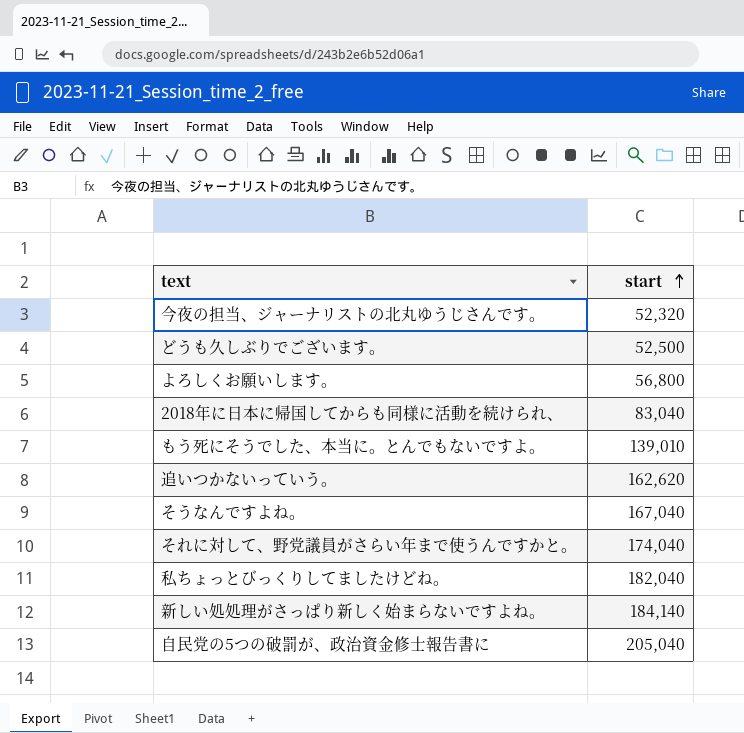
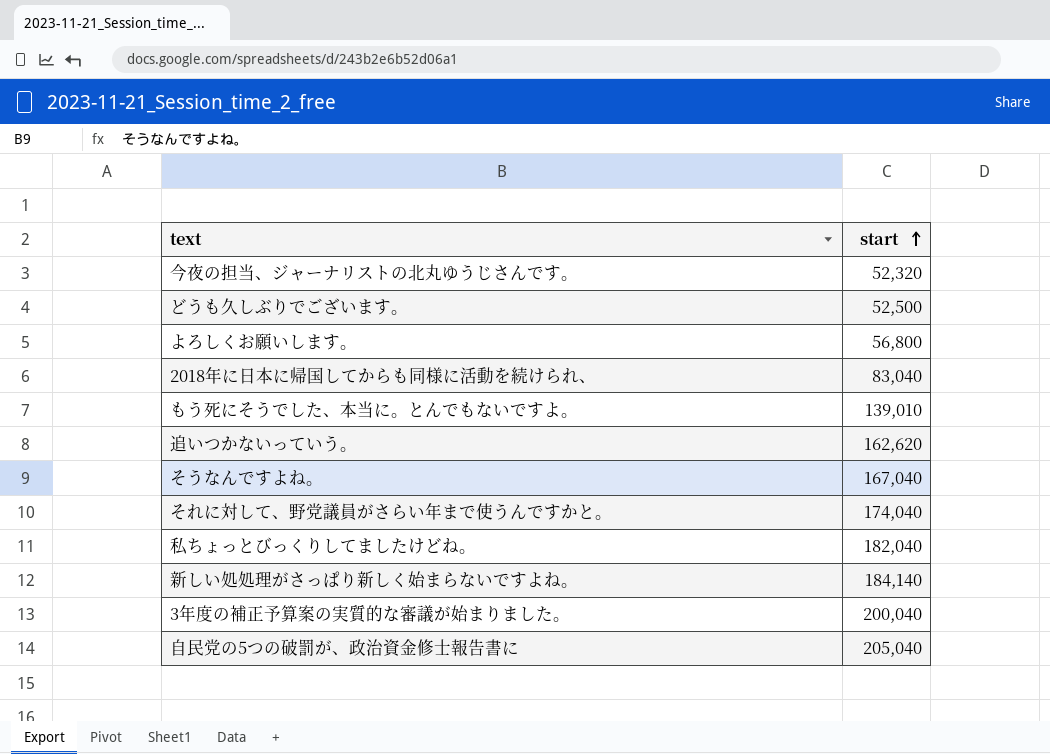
row 3年度の補正予算案の実質的な審議が始まりました。: none -> 200,040

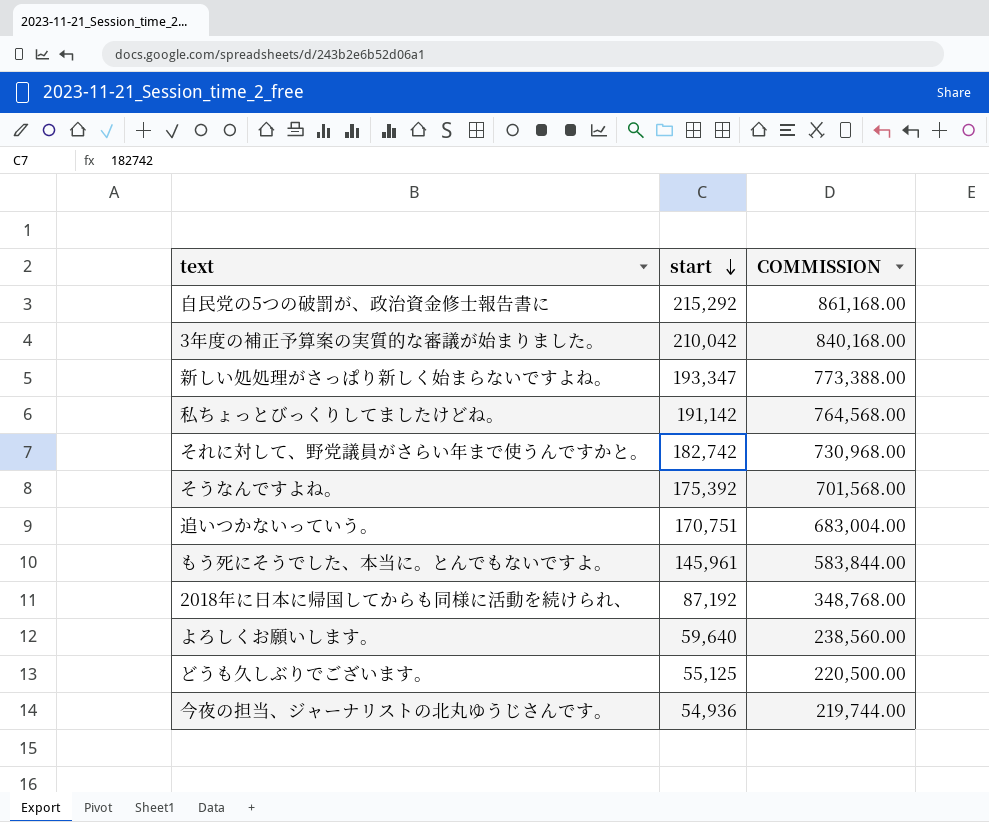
row order: start ascending -> start descending
column COMMISSION | formula: none -> [start] * 4
自民党の5つの破罰が、政治資金修士報告書に | start: 205,040 -> 215,292
3年度の補正予算案の実質的な審議が始まりました。 | start: 200,040 -> 210,042
新しい処処理がさっぱり新しく始まらないですよね。 | start: 184,140 -> 193,347
私ちょっとびっくりしてましたけどね。 | start: 182,040 -> 191,142
それに対して、野党議員がさらい年まで使うんですかと。 | start: 174,040 -> 182,742
そうなんですよね。 | start: 167,040 -> 175,392
追いつかないっていう。 | start: 162,620 -> 170,751
もう死にそうでした、本当に。とんでもないですよ。 | start: 139,010 -> 145,961
2018年に日本に帰国してからも同様に活動を続けられ、 | start: 83,040 -> 87,192
よろしくお願いします。 | start: 56,800 -> 59,640
どうも久しぶりでございます。 | start: 52,500 -> 55,125
今夜の担当、ジャーナリストの北丸ゆうじさんです。 | start: 52,320 -> 54,936

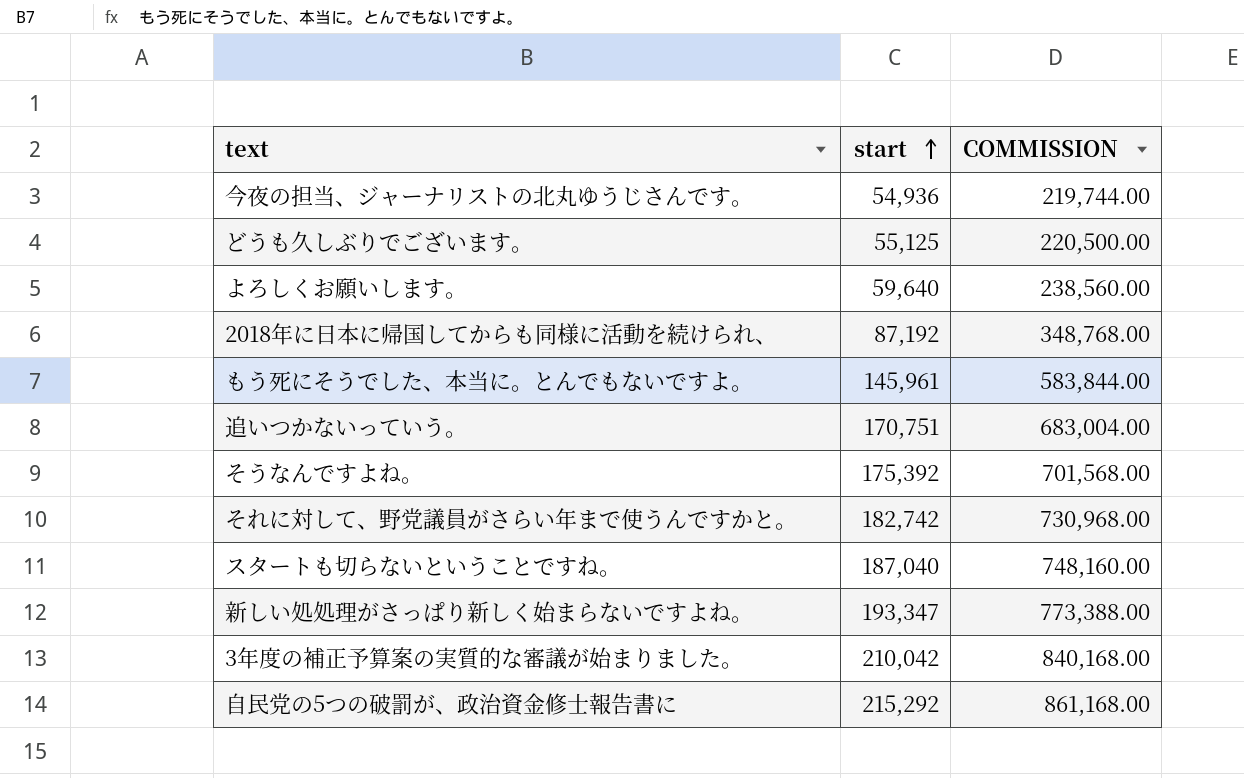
row order: start descending -> start ascending
row 私ちょっとびっくりしてましたけどね。: 191,142 | 764,568.00 -> none
row スタートも切らないということですね。: none -> 187,040 | 748,160.00

